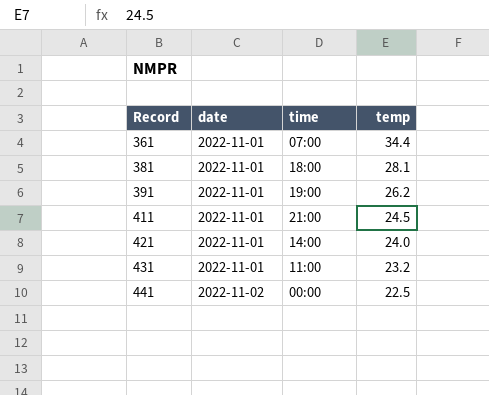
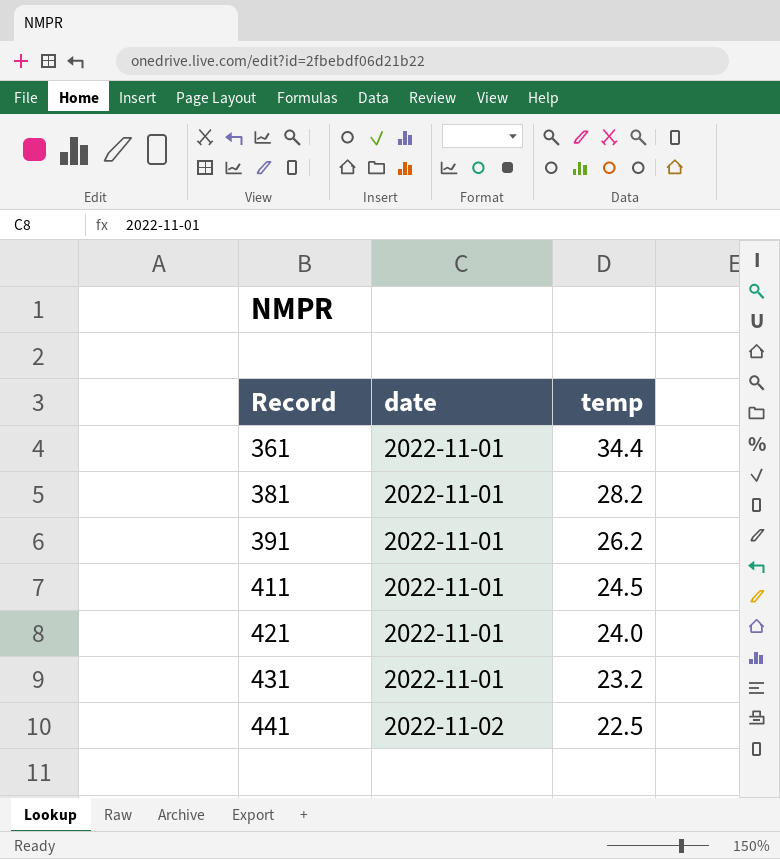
column time | position: 3 -> none
381 | temp: 28.1 -> 28.2

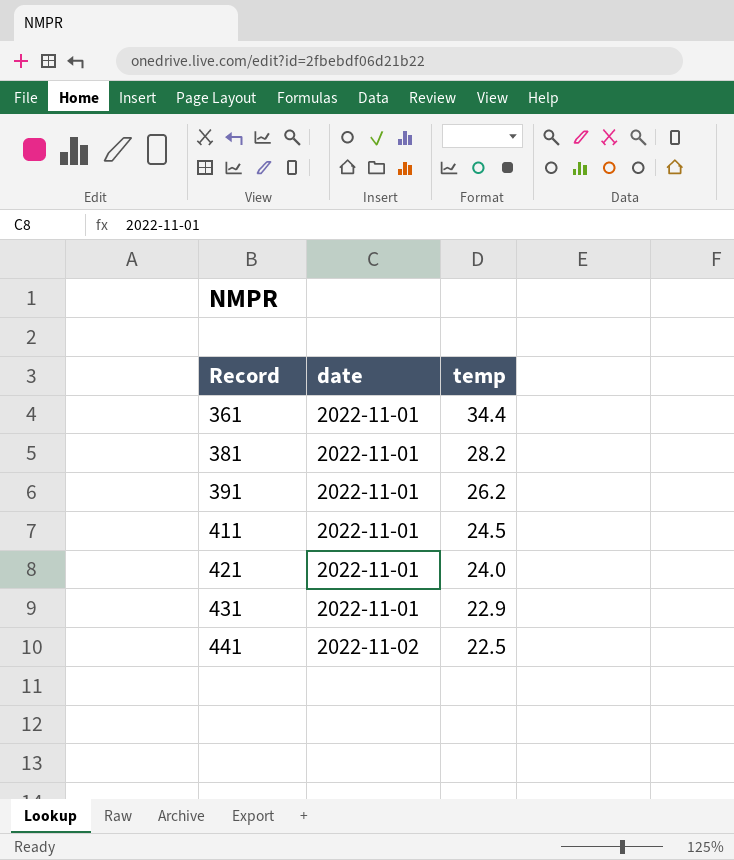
431 | temp: 23.2 -> 22.9

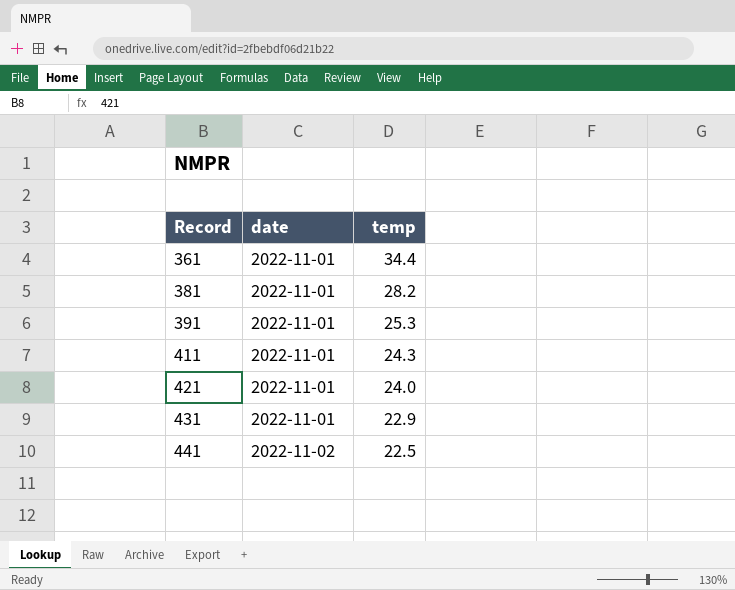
391 | temp: 26.2 -> 25.3
411 | temp: 24.5 -> 24.3

